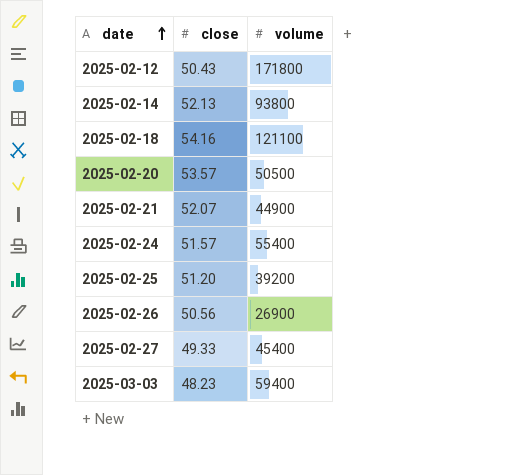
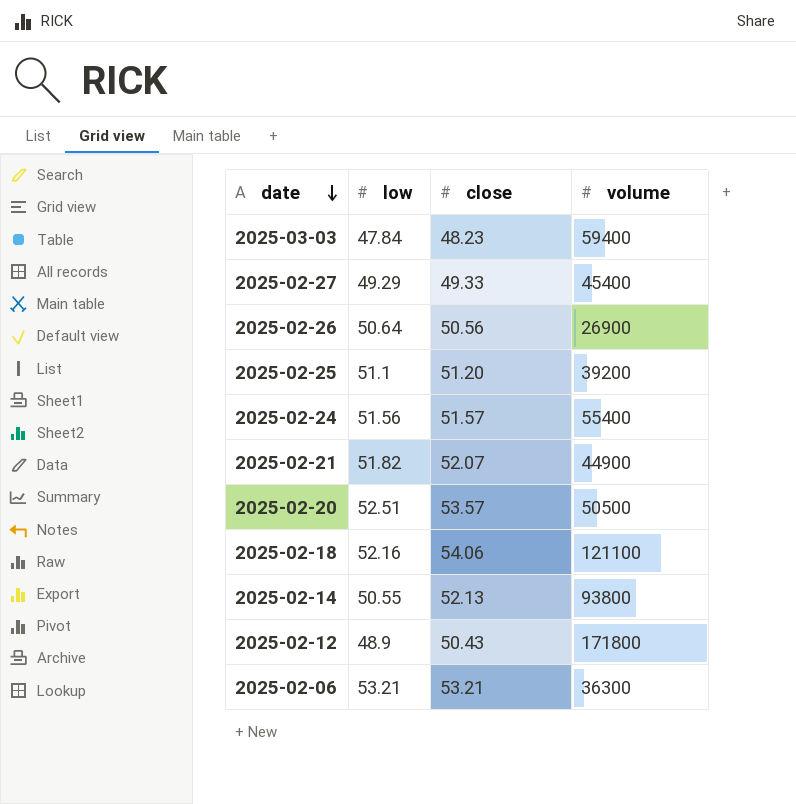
row order: date ascending -> date descending
column low | position: none -> 2
2025-02-18 | close: 54.16 -> 54.06
row 2025-02-06: none -> 53.21 | 53.21 | 36300

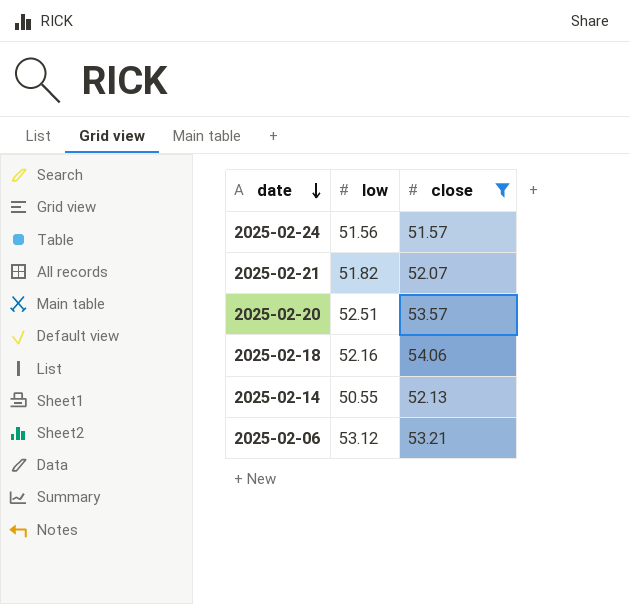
filter: none -> close >= 51.57
column volume | position: 4 -> none
2025-02-06 | low: 53.21 -> 53.12

